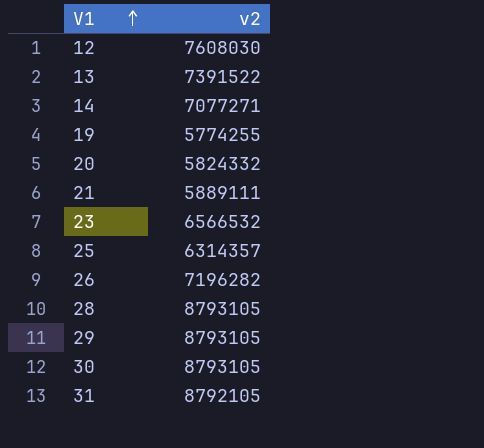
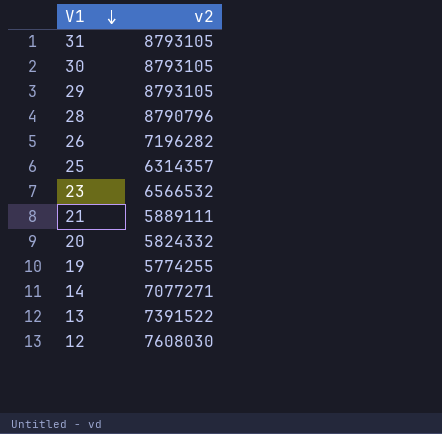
row order: V1 ascending -> V1 descending
31 | v2: 8792105 -> 8793105
28 | v2: 8793105 -> 8790796

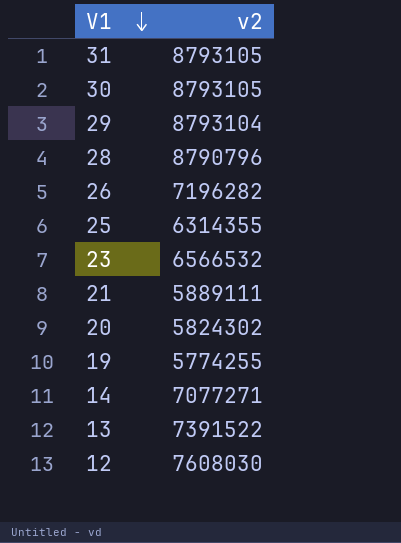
29 | v2: 8793105 -> 8793104
25 | v2: 6314357 -> 6314355
20 | v2: 5824332 -> 5824302

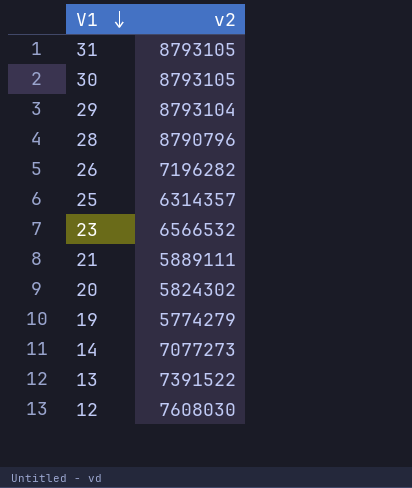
25 | v2: 6314355 -> 6314357
19 | v2: 5774255 -> 5774279
14 | v2: 7077271 -> 7077273

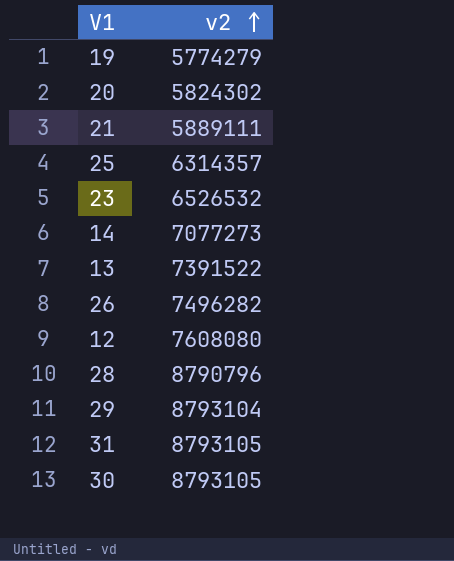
row order: V1 descending -> v2 ascending
23 | v2: 6566532 -> 6526532
26 | v2: 7196282 -> 7496282
12 | v2: 7608030 -> 7608080

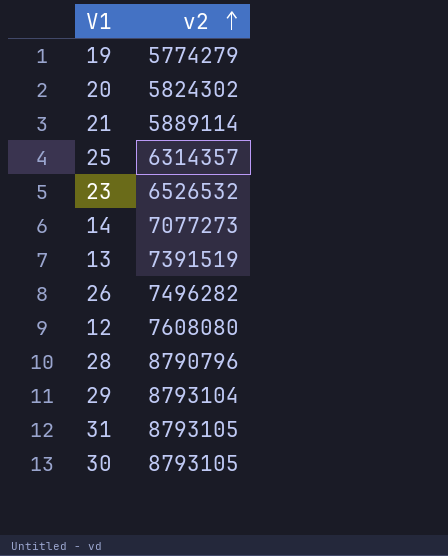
21 | v2: 5889111 -> 5889114
13 | v2: 7391522 -> 7391519

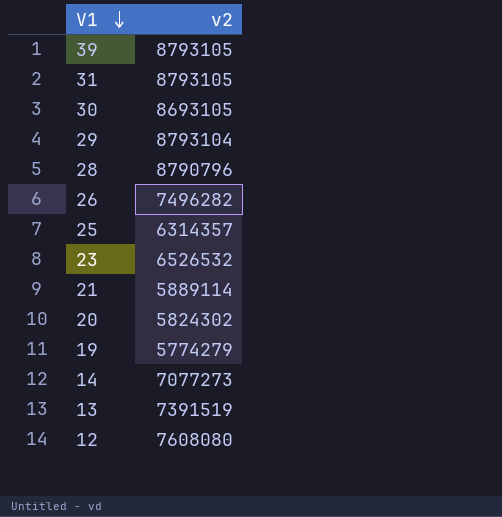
row order: v2 ascending -> V1 descending
row 39: none -> 8793105
30 | v2: 8793105 -> 8693105

